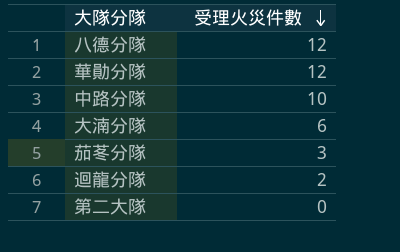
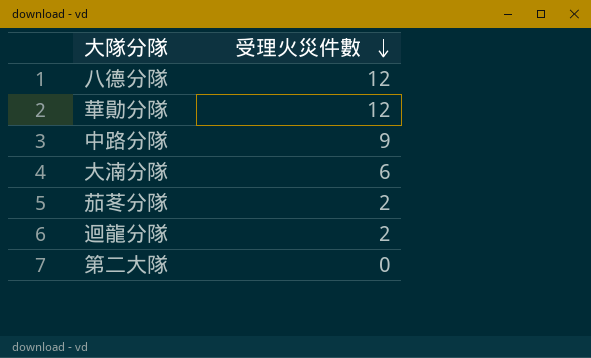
中路分隊 | 受理火災件數: 10 -> 9
茄苳分隊 | 受理火災件數: 3 -> 2

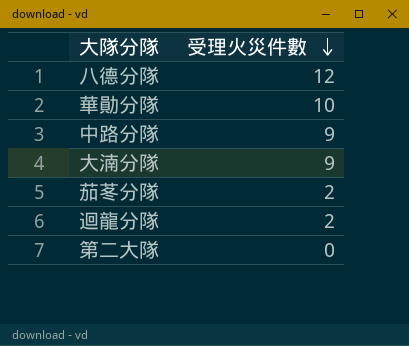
華勛分隊 | 受理火災件數: 12 -> 10
大湳分隊 | 受理火災件數: 6 -> 9

